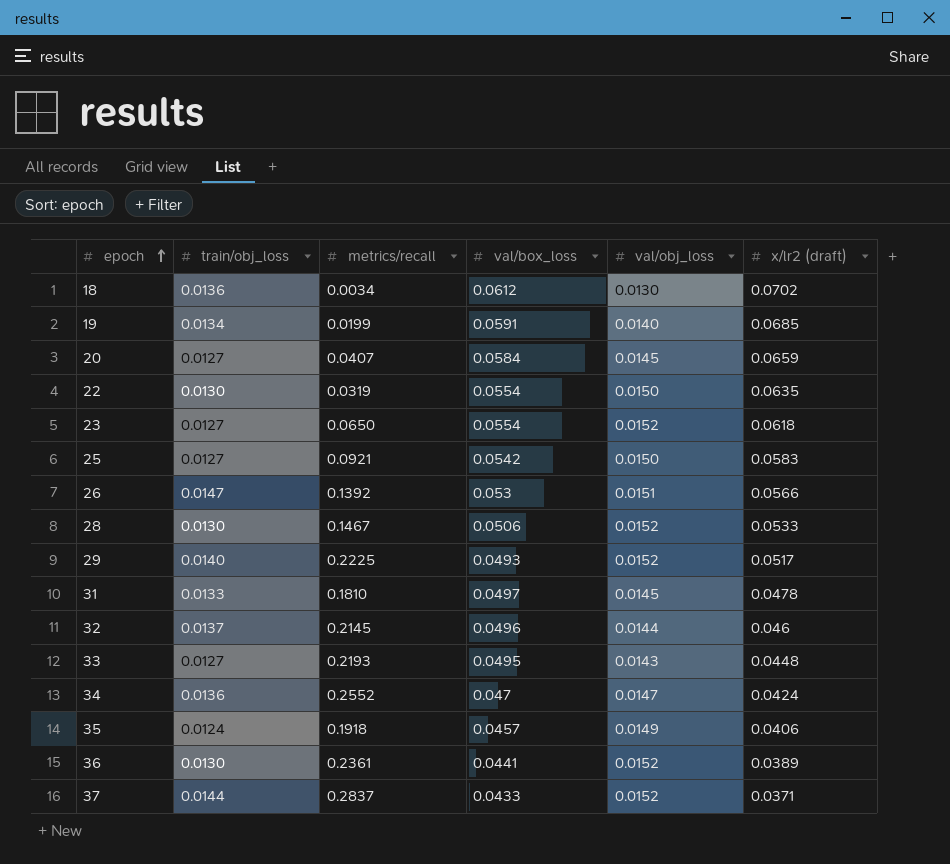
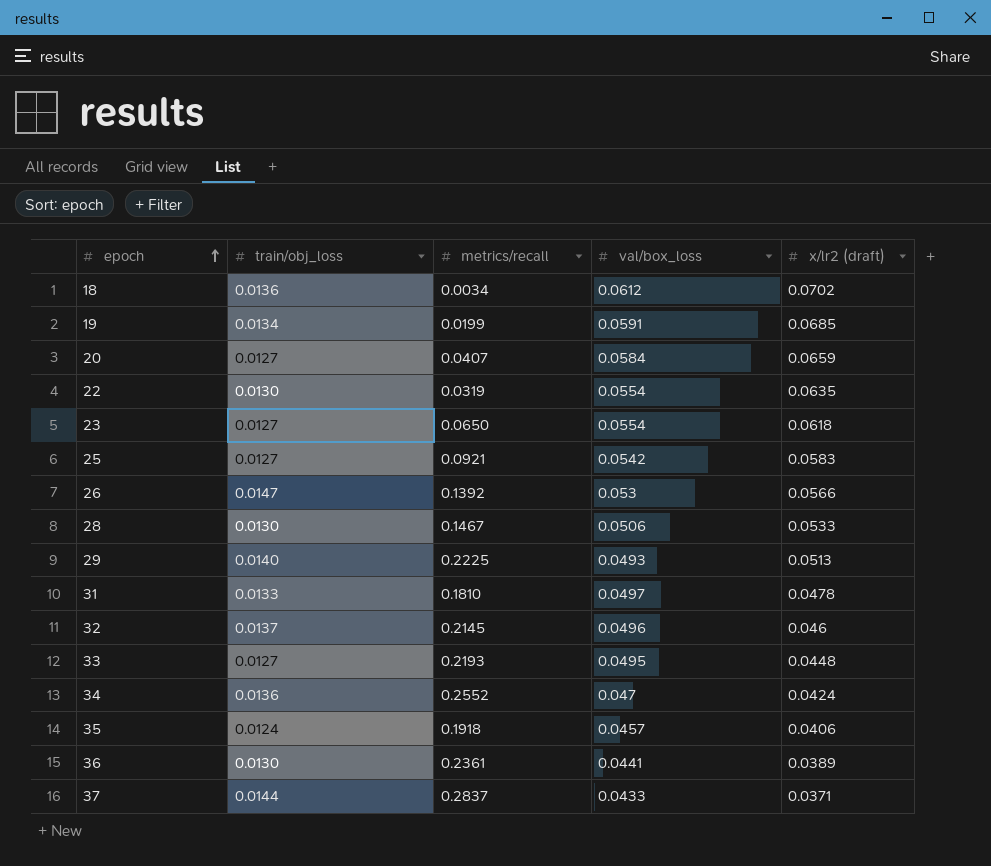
column val/obj_loss | position: 5 -> none
29 | x/lr2 (draft): 0.0517 -> 0.0513

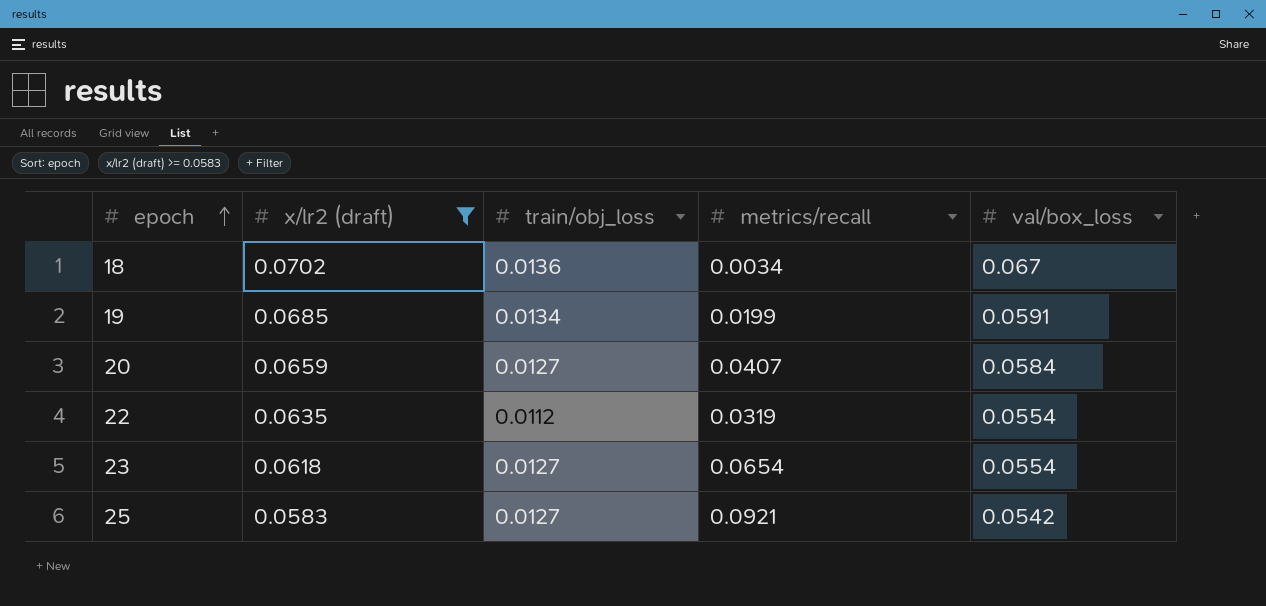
filter: none -> x/lr2 (draft) >= 0.0583
column x/lr2 (draft) | position: 5 -> 2
18 | val/box_loss: 0.0612 -> 0.067
22 | train/obj_loss: 0.0130 -> 0.0112
23 | metrics/recall: 0.0650 -> 0.0654

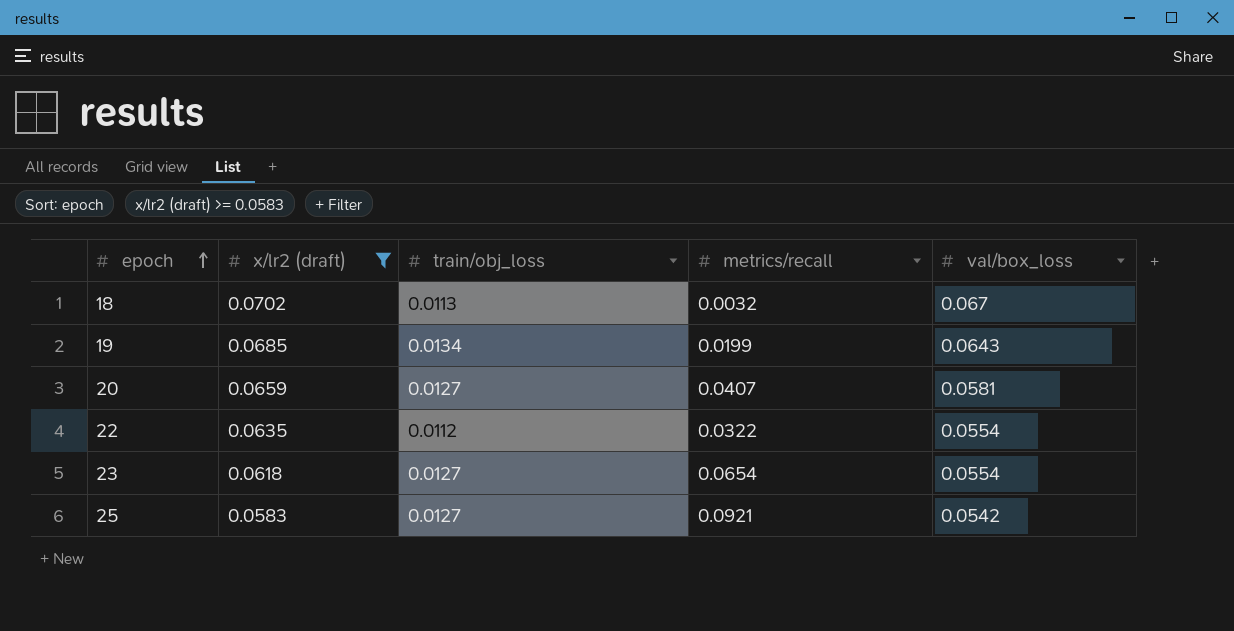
18 | train/obj_loss: 0.0136 -> 0.0113
18 | metrics/recall: 0.0034 -> 0.0032
19 | val/box_loss: 0.0591 -> 0.0643
20 | val/box_loss: 0.0584 -> 0.0581
22 | metrics/recall: 0.0319 -> 0.0322

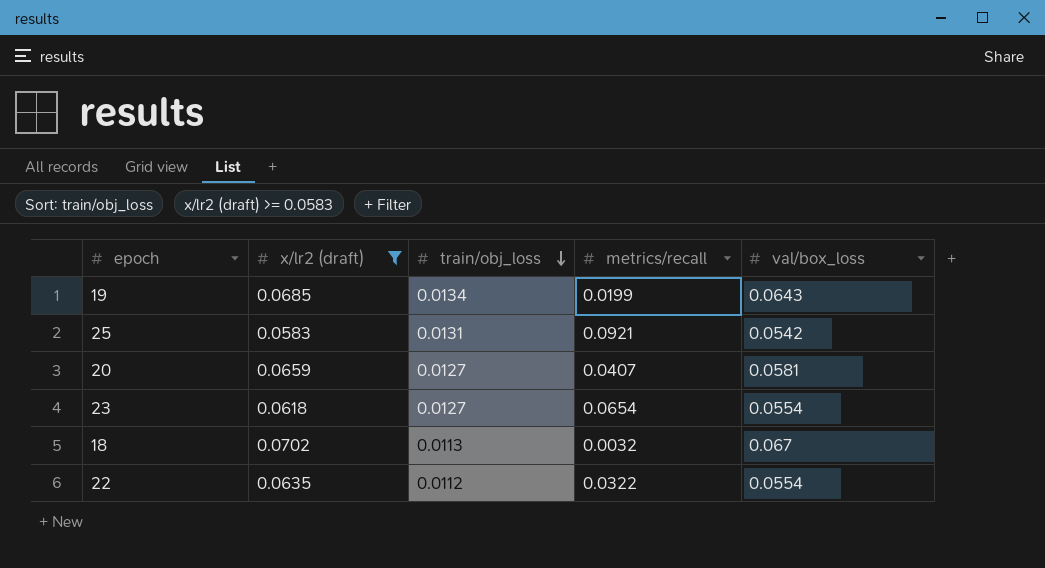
row order: epoch ascending -> train/obj_loss descending
25 | train/obj_loss: 0.0127 -> 0.0131

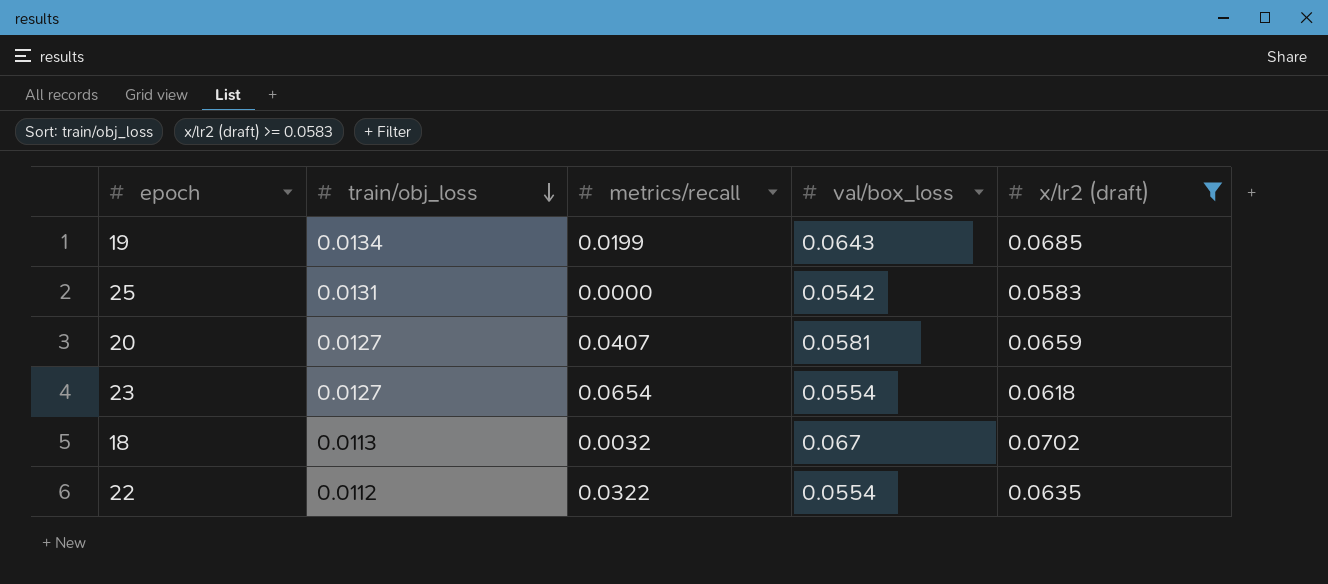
column x/lr2 (draft) | position: 2 -> 5
25 | metrics/recall: 0.0921 -> 0.0000

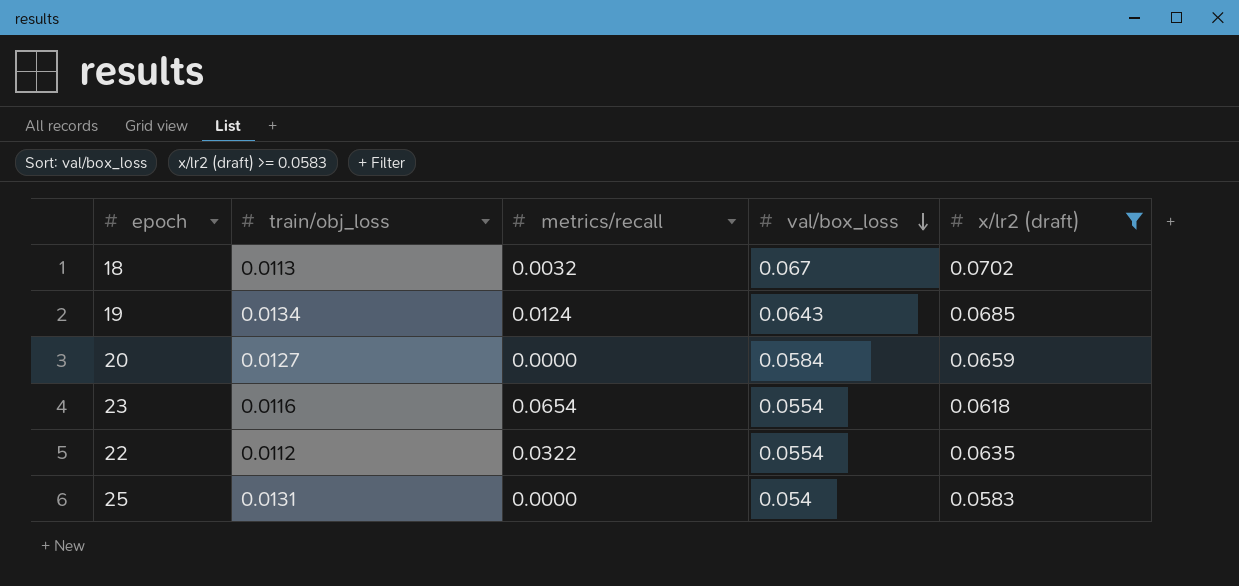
row order: train/obj_loss descending -> val/box_loss descending
19 | metrics/recall: 0.0199 -> 0.0124
20 | metrics/recall: 0.0407 -> 0.0000
20 | val/box_loss: 0.0581 -> 0.0584
23 | train/obj_loss: 0.0127 -> 0.0116
25 | val/box_loss: 0.0542 -> 0.054

